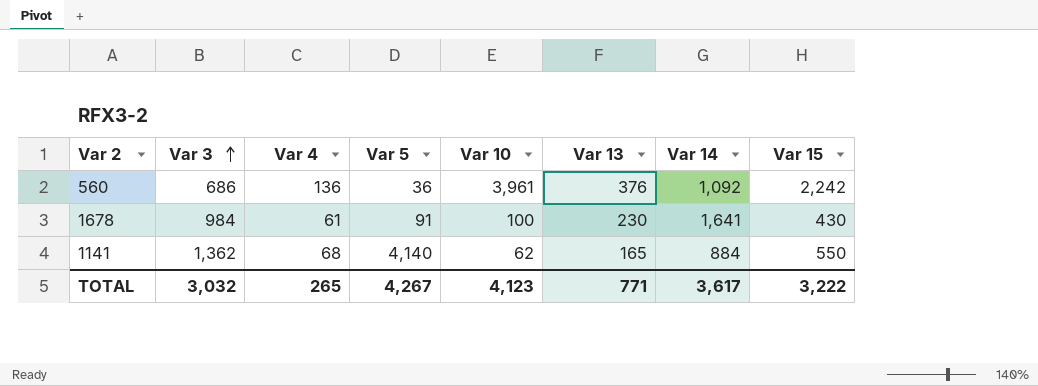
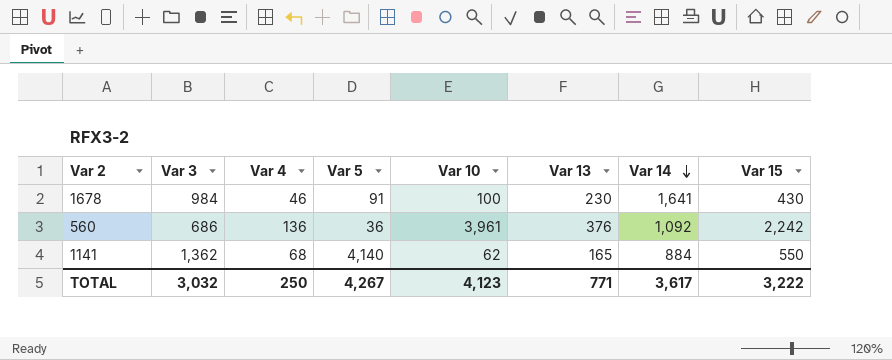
row order: Var 3 ascending -> Var 14 descending
1678 | Var 4: 61 -> 46
TOTAL | Var 4: 265 -> 250

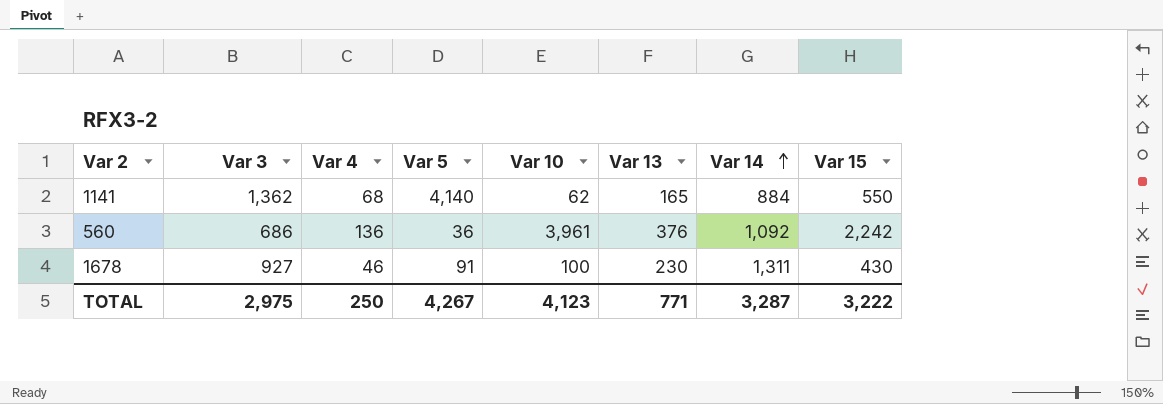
row order: Var 14 descending -> Var 14 ascending
1678 | Var 3: 984 -> 927
1678 | Var 14: 1,641 -> 1,311
TOTAL | Var 3: 3,032 -> 2,975
TOTAL | Var 14: 3,617 -> 3,287

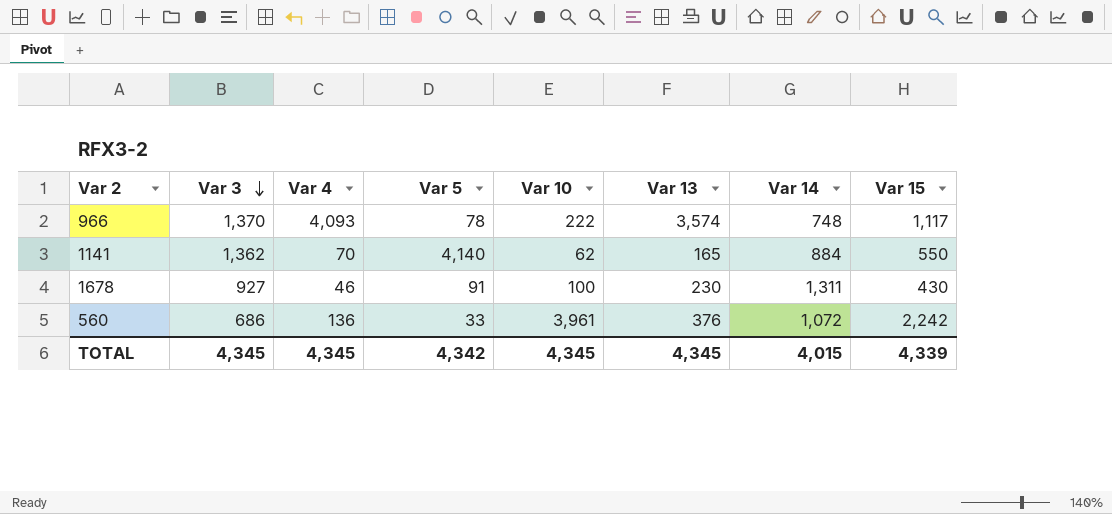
row order: Var 14 ascending -> Var 3 descending
row 966: none -> 1,370 | 4,093 | 78 | 222 | 3,574 | 748 | 1,117
1141 | Var 4: 68 -> 70
560 | Var 5: 36 -> 33
560 | Var 14: 1,092 -> 1,072
TOTAL | Var 3: 2,975 -> 4,345
TOTAL | Var 4: 250 -> 4,345
TOTAL | Var 5: 4,267 -> 4,342
TOTAL | Var 10: 4,123 -> 4,345
TOTAL | Var 13: 771 -> 4,345
TOTAL | Var 14: 3,287 -> 4,015
TOTAL | Var 15: 3,222 -> 4,339

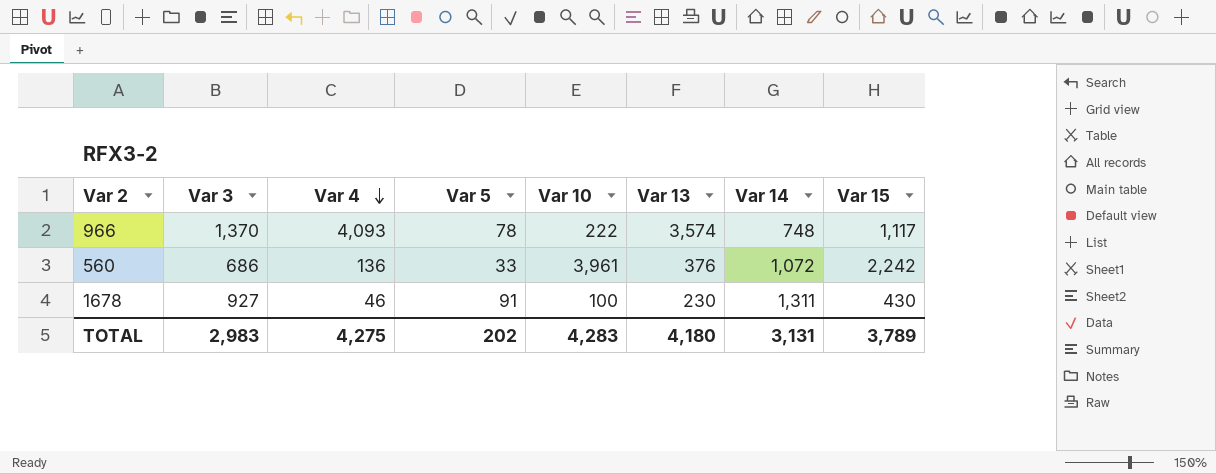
row order: Var 3 descending -> Var 4 descending
row 1141: 1,362 | 70 | 4,140 | 62 | 165 | 884 | 550 -> none
TOTAL | Var 3: 4,345 -> 2,983
TOTAL | Var 4: 4,345 -> 4,275
TOTAL | Var 5: 4,342 -> 202
TOTAL | Var 10: 4,345 -> 4,283
TOTAL | Var 13: 4,345 -> 4,180
TOTAL | Var 14: 4,015 -> 3,131
TOTAL | Var 15: 4,339 -> 3,789

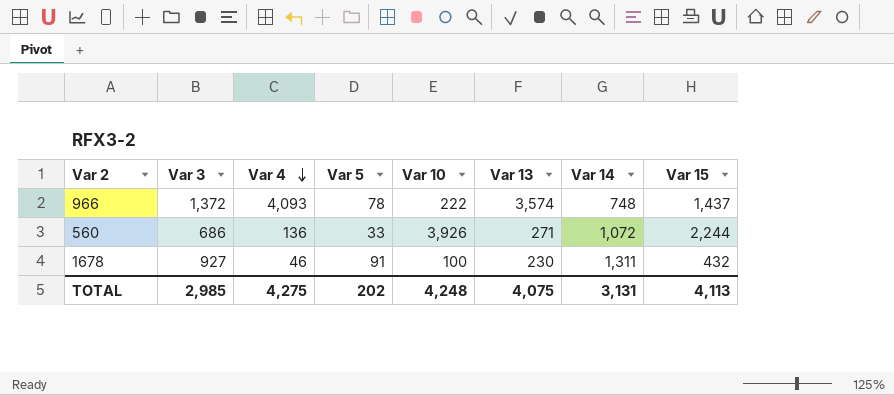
966 | Var 3: 1,370 -> 1,372
966 | Var 15: 1,117 -> 1,437
560 | Var 10: 3,961 -> 3,926
560 | Var 13: 376 -> 271
560 | Var 15: 2,242 -> 2,244
1678 | Var 15: 430 -> 432
TOTAL | Var 3: 2,983 -> 2,985
TOTAL | Var 10: 4,283 -> 4,248
TOTAL | Var 13: 4,180 -> 4,075
TOTAL | Var 15: 3,789 -> 4,113

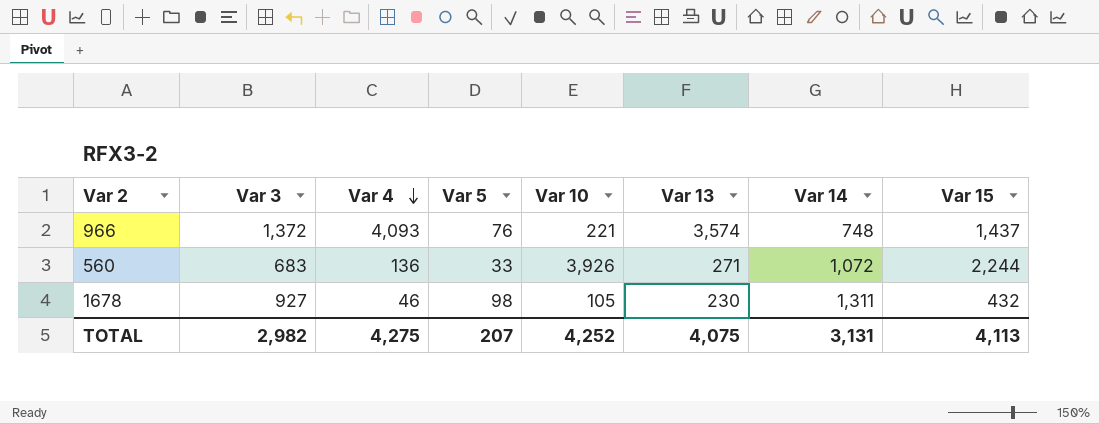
966 | Var 5: 78 -> 76
966 | Var 10: 222 -> 221
560 | Var 3: 686 -> 683
1678 | Var 5: 91 -> 98
1678 | Var 10: 100 -> 105
TOTAL | Var 3: 2,985 -> 2,982
TOTAL | Var 5: 202 -> 207
TOTAL | Var 10: 4,248 -> 4,252

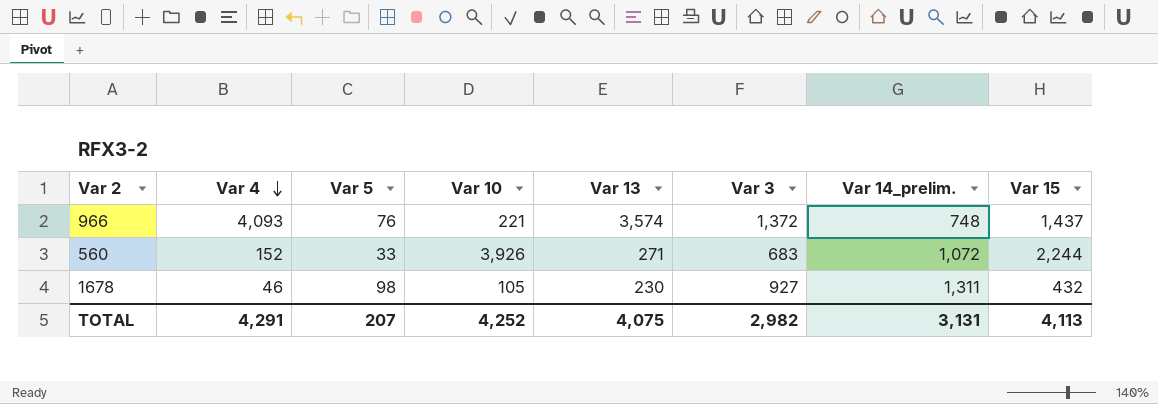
column Var 3 | position: 2 -> 6
column name: Var 14 -> Var 14_prelim.
560 | Var 4: 136 -> 152
TOTAL | Var 4: 4,275 -> 4,291

